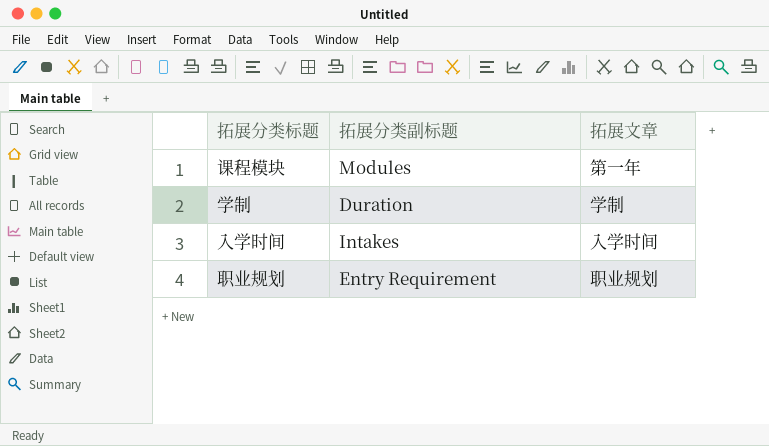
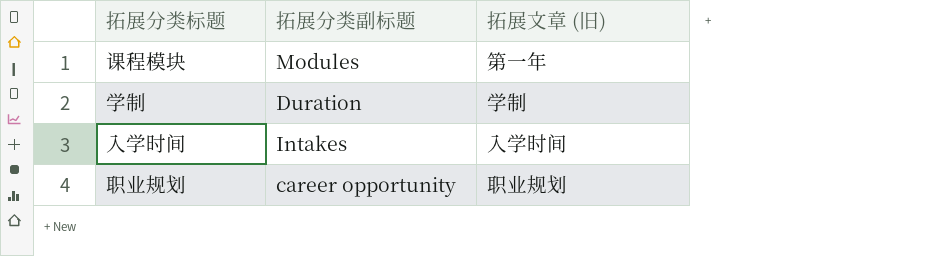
column name: 拓展文章 -> 拓展文章 (旧)
职业规划 | 拓展分类副标题: Entry Requirement -> career opportunity

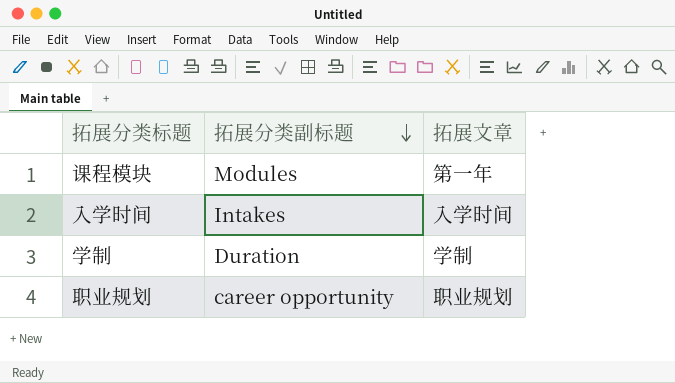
row order: none -> 拓展分类副标题 descending
column name: 拓展文章 (旧) -> 拓展文章

